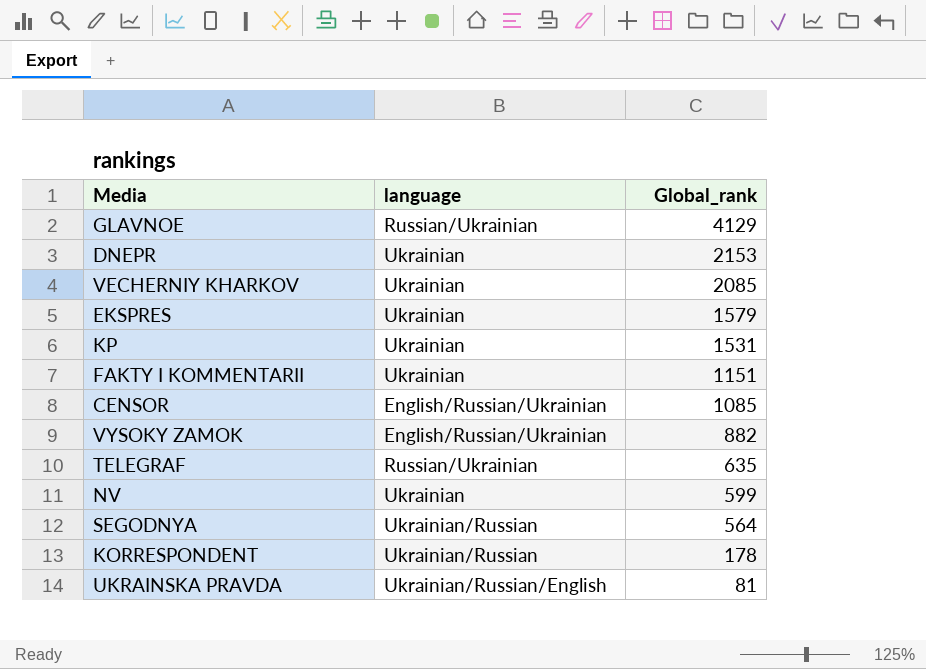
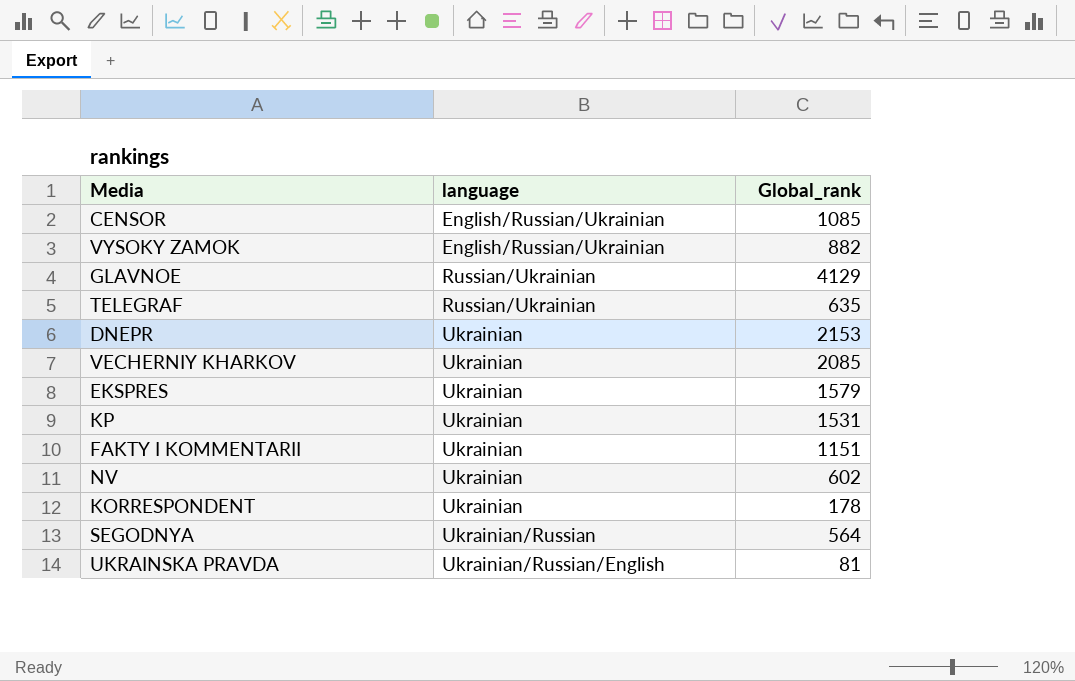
row order: Global_rank descending -> language ascending
NV | Global_rank: 599 -> 602
KORRESPONDENT | language: Ukrainian/Russian -> Ukrainian

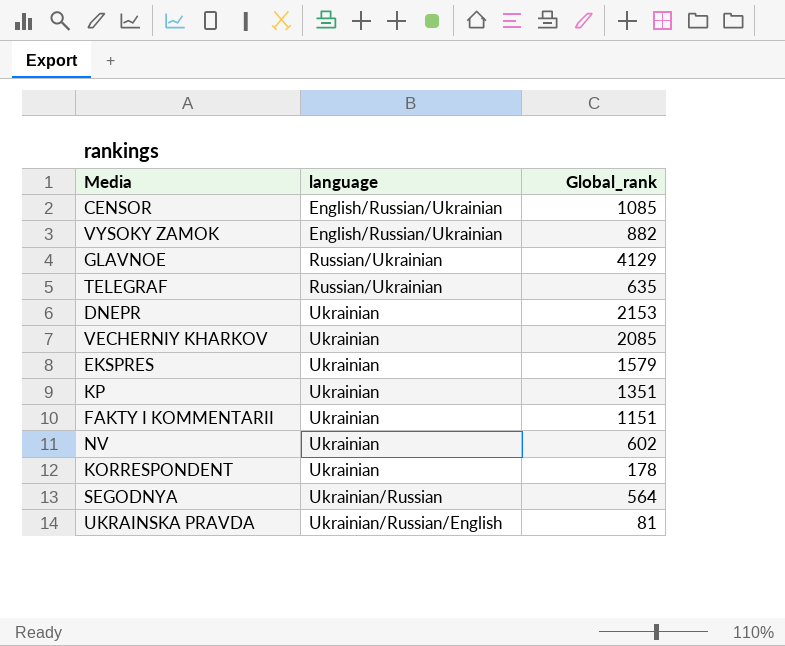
KP | Global_rank: 1531 -> 1351

